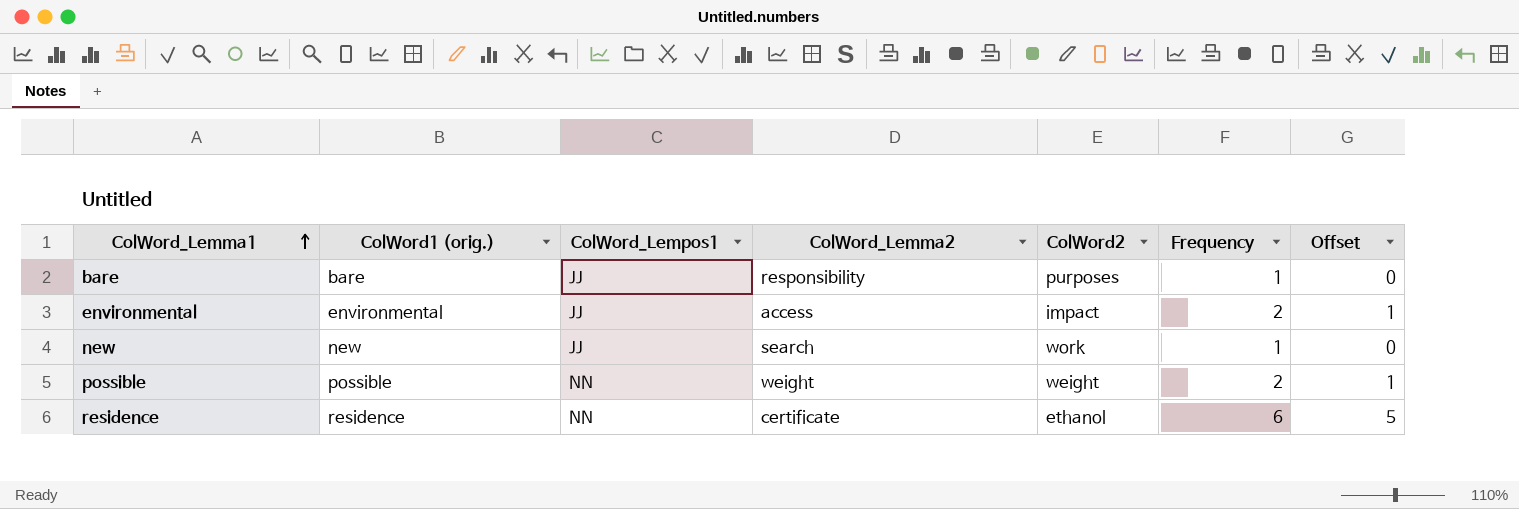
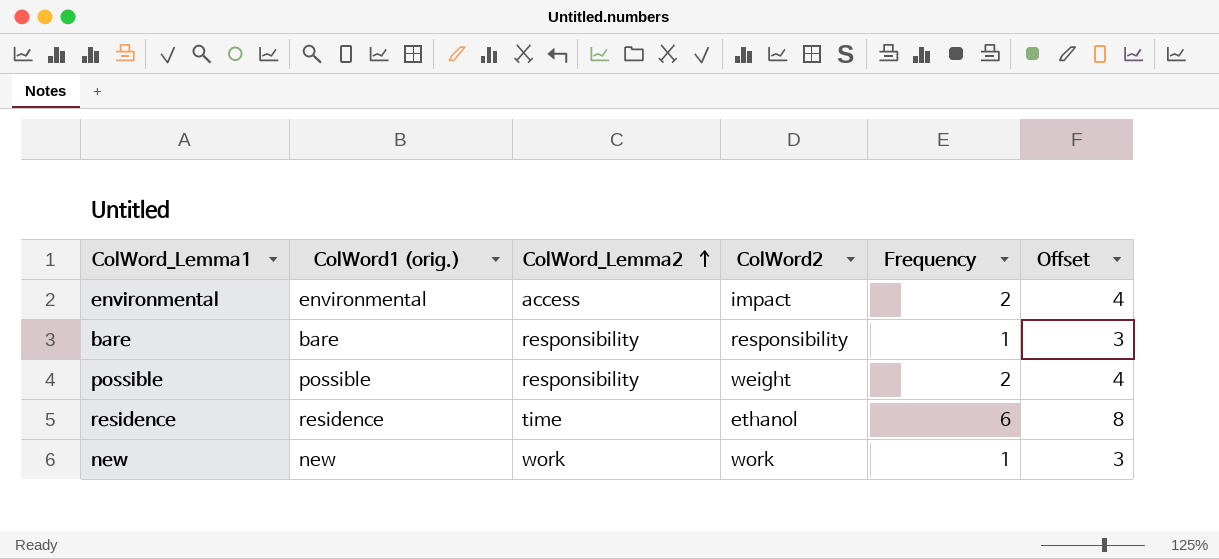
row order: ColWord_Lemma1 ascending -> ColWord_Lemma2 ascending
column ColWord_Lempos1 | position: 3 -> none
column Offset | formula: [Frequency] - 1 -> [Frequency] + 2
bare | ColWord2: purposes -> responsibility
possible | ColWord_Lemma2: weight -> responsibility
residence | ColWord_Lemma2: certificate -> time
new | ColWord_Lemma2: search -> work

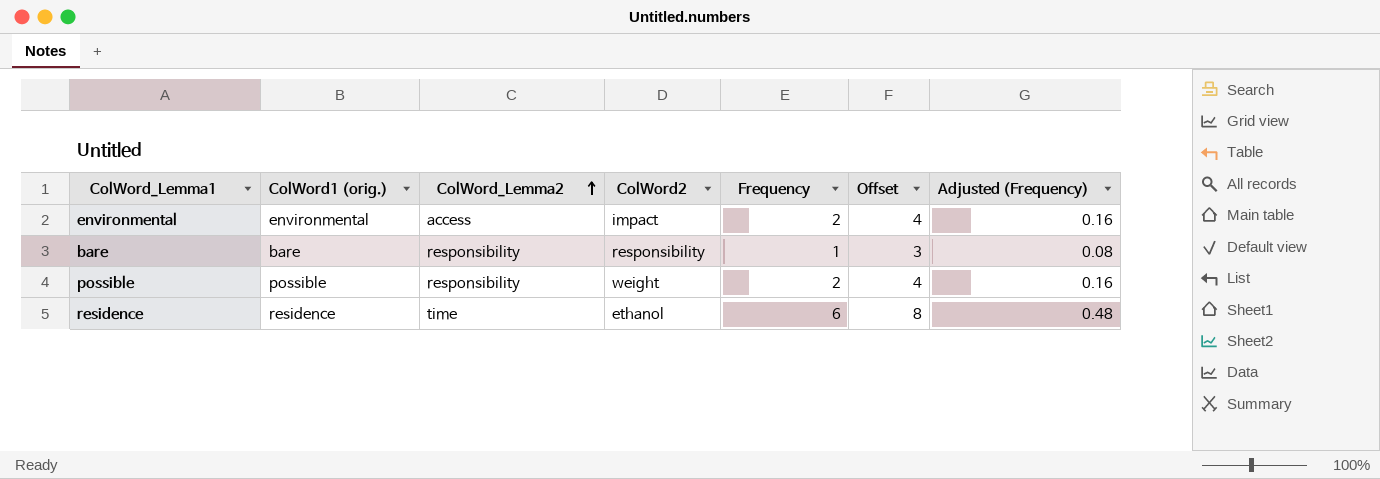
column Adjusted (Frequency) | formula: none -> [Frequency] * 0.08
row new: new | work | work | 1 | 3 -> none

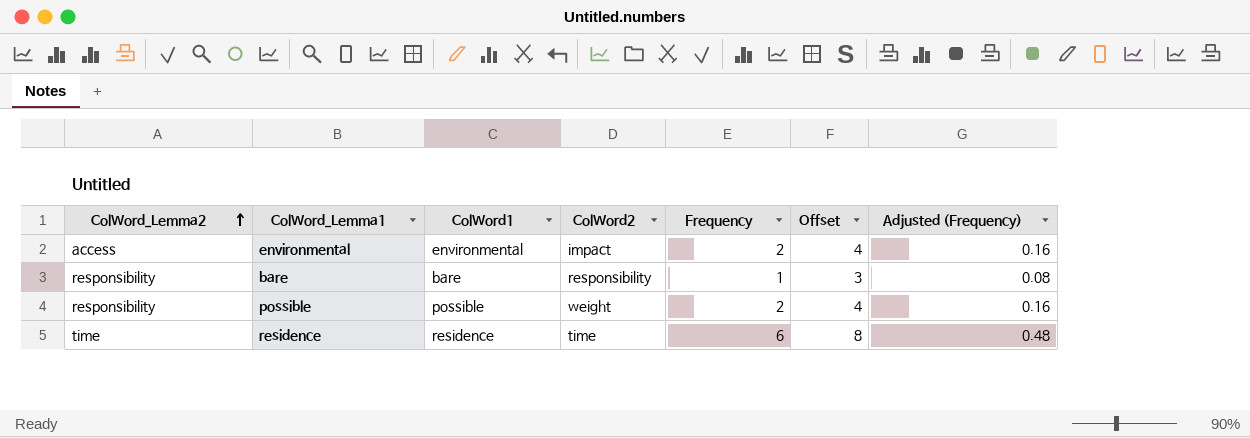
column ColWord_Lemma2 | position: 3 -> 1
column name: ColWord1 (orig.) -> ColWord1
residence | ColWord2: ethanol -> time

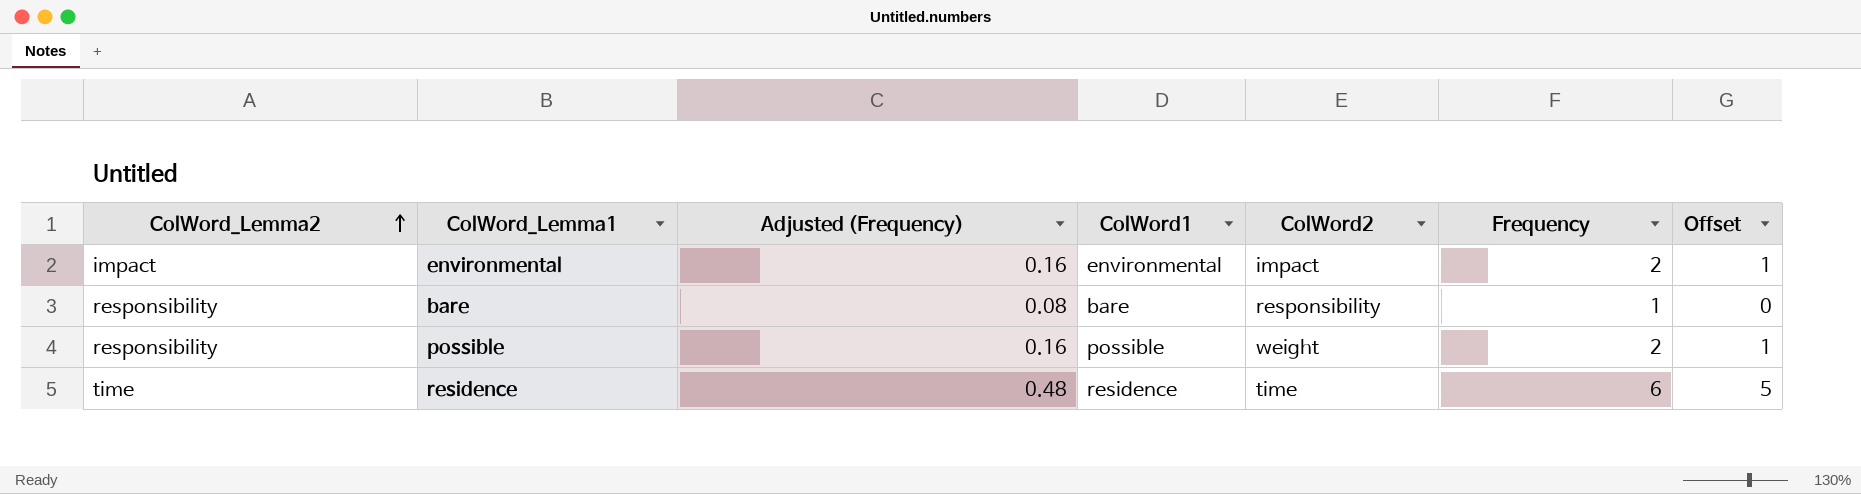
column Adjusted (Frequency) | position: 7 -> 3
column Offset | formula: [Frequency] + 2 -> [Frequency] - 1
environmental | ColWord_Lemma2: access -> impact

